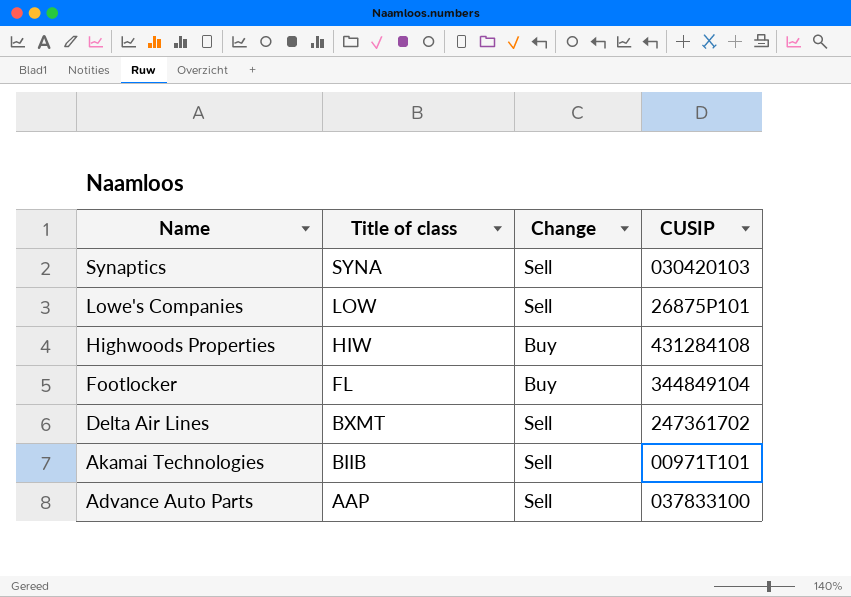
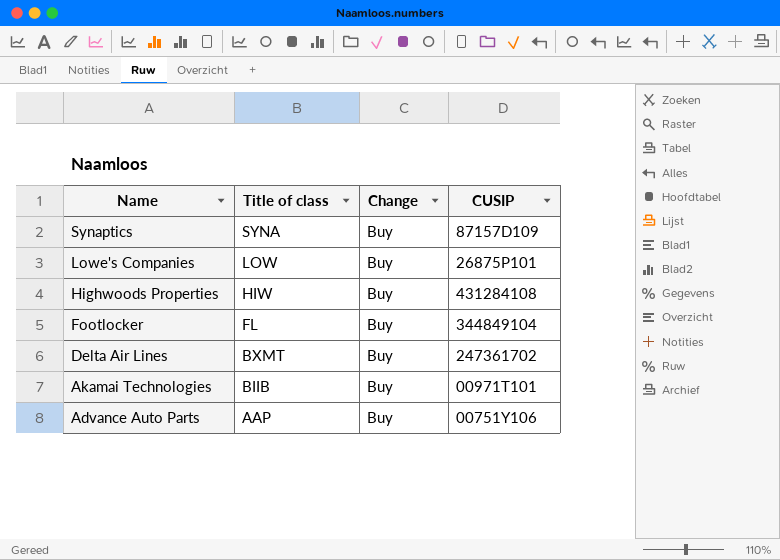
Synaptics | Change: Sell -> Buy
Synaptics | CUSIP: 030420103 -> 87157D109
Lowe's Companies | Change: Sell -> Buy
Delta Air Lines | Change: Sell -> Buy
Akamai Technologies | Change: Sell -> Buy
Advance Auto Parts | Change: Sell -> Buy
Advance Auto Parts | CUSIP: 037833100 -> 00751Y106

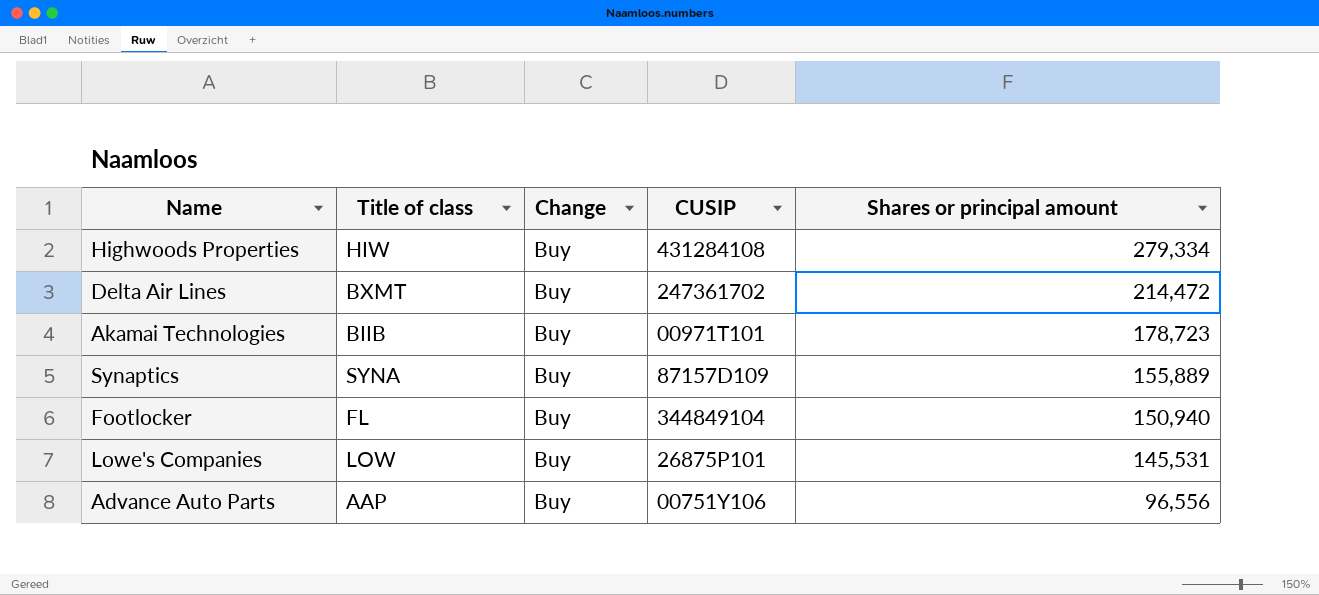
row order: Name descending -> Shares or principal amount descending
column Shares or principal amount | position: none -> 5

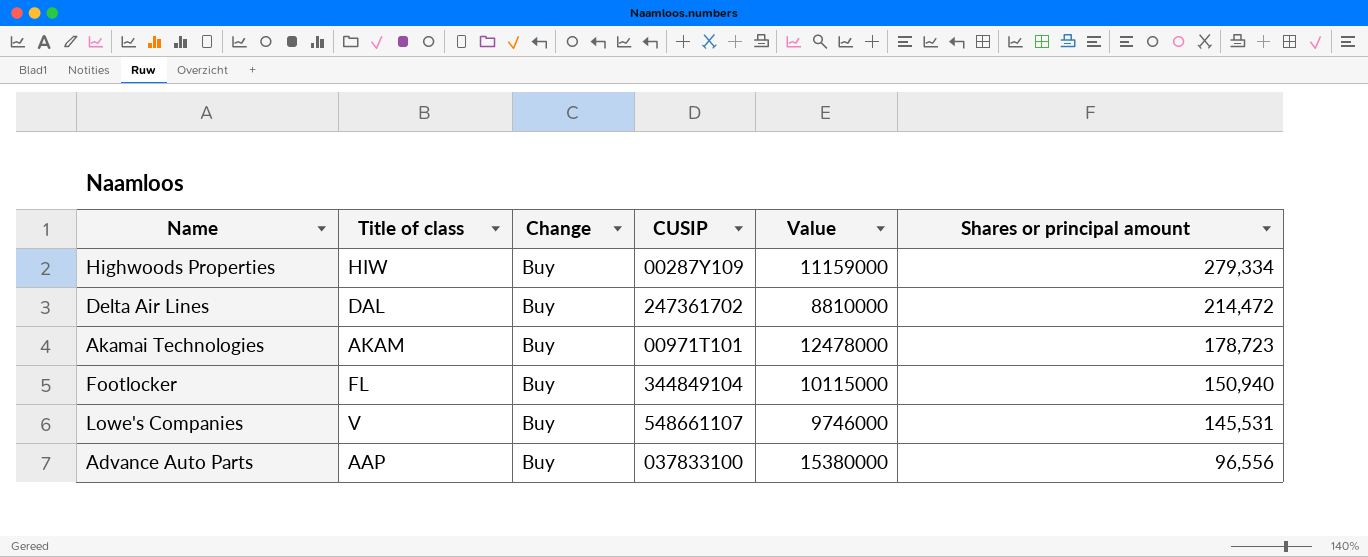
column Value | position: none -> 5
row Synaptics: SYNA | Buy | 87157D109 | 155,889 -> none
Highwoods Properties | CUSIP: 431284108 -> 00287Y109
Delta Air Lines | Title of class: BXMT -> DAL
Akamai Technologies | Title of class: BIIB -> AKAM
Lowe's Companies | Title of class: LOW -> V
Lowe's Companies | CUSIP: 26875P101 -> 548661107
Advance Auto Parts | CUSIP: 00751Y106 -> 037833100

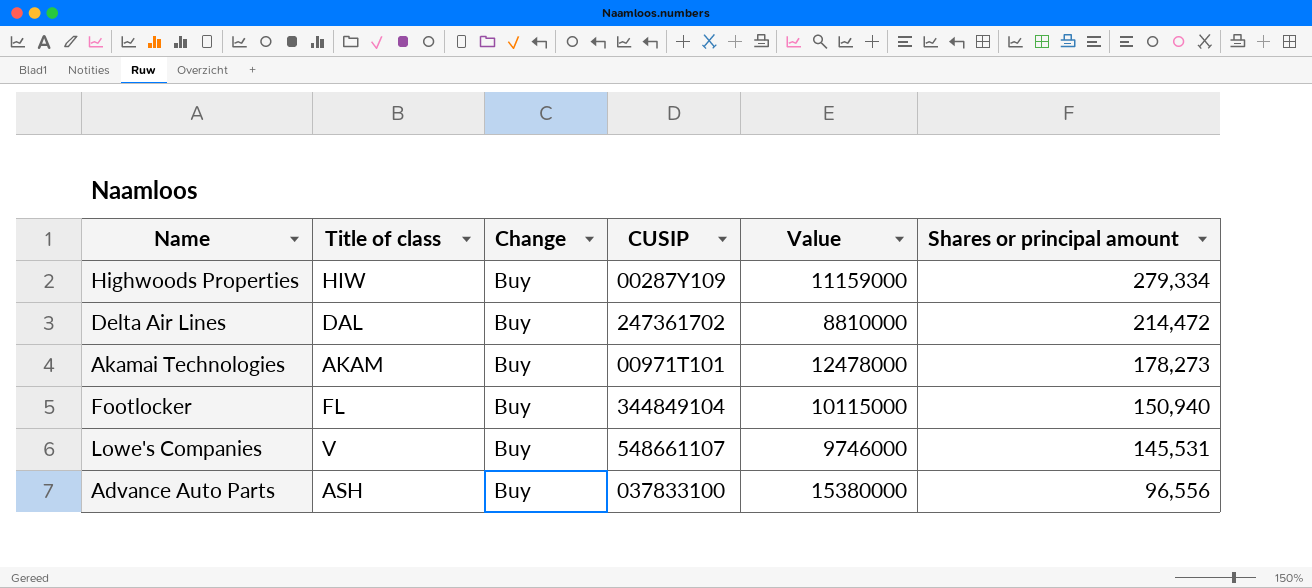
Akamai Technologies | Shares or principal amount: 178,723 -> 178,273
Advance Auto Parts | Title of class: AAP -> ASH

